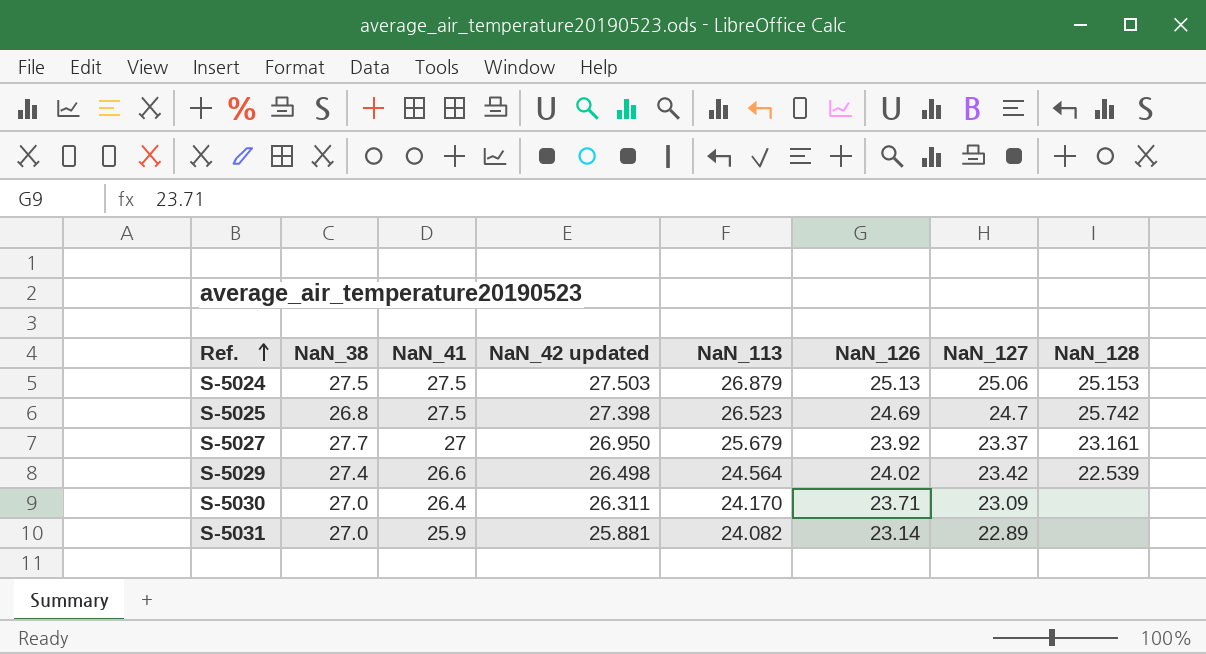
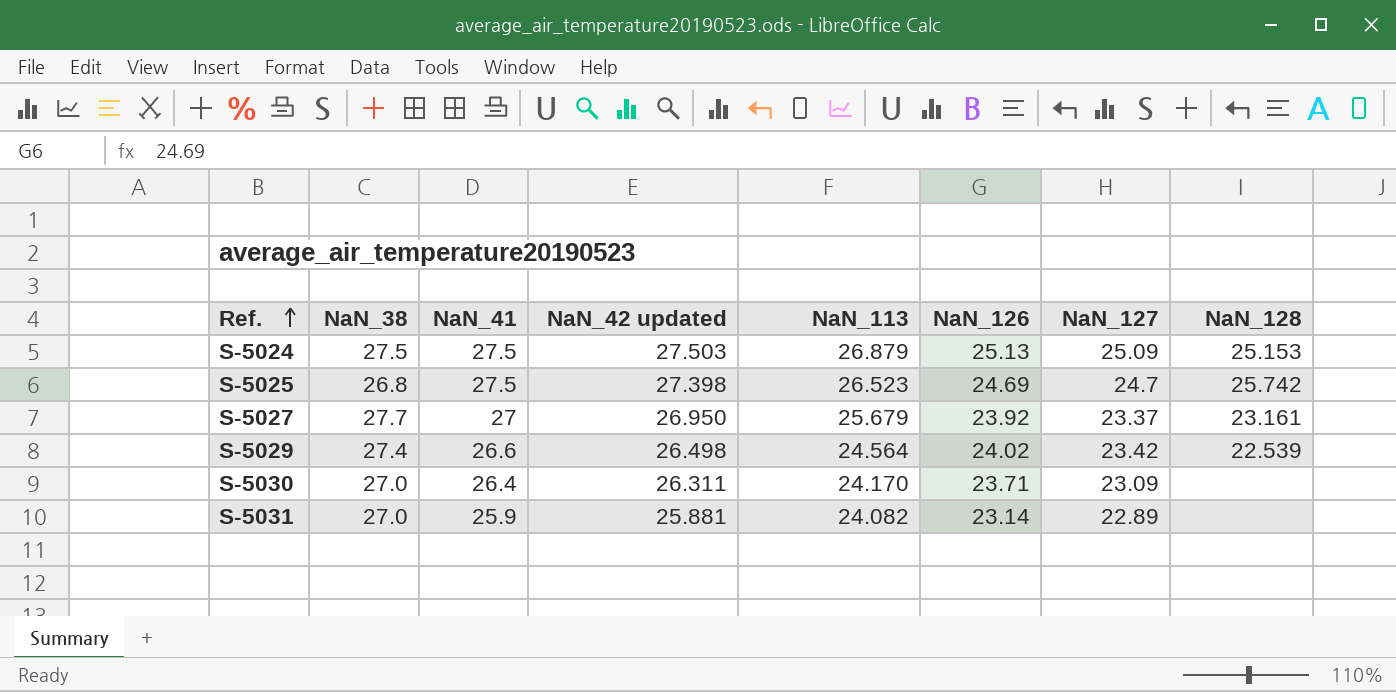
S-5024 | NaN_127: 25.06 -> 25.09

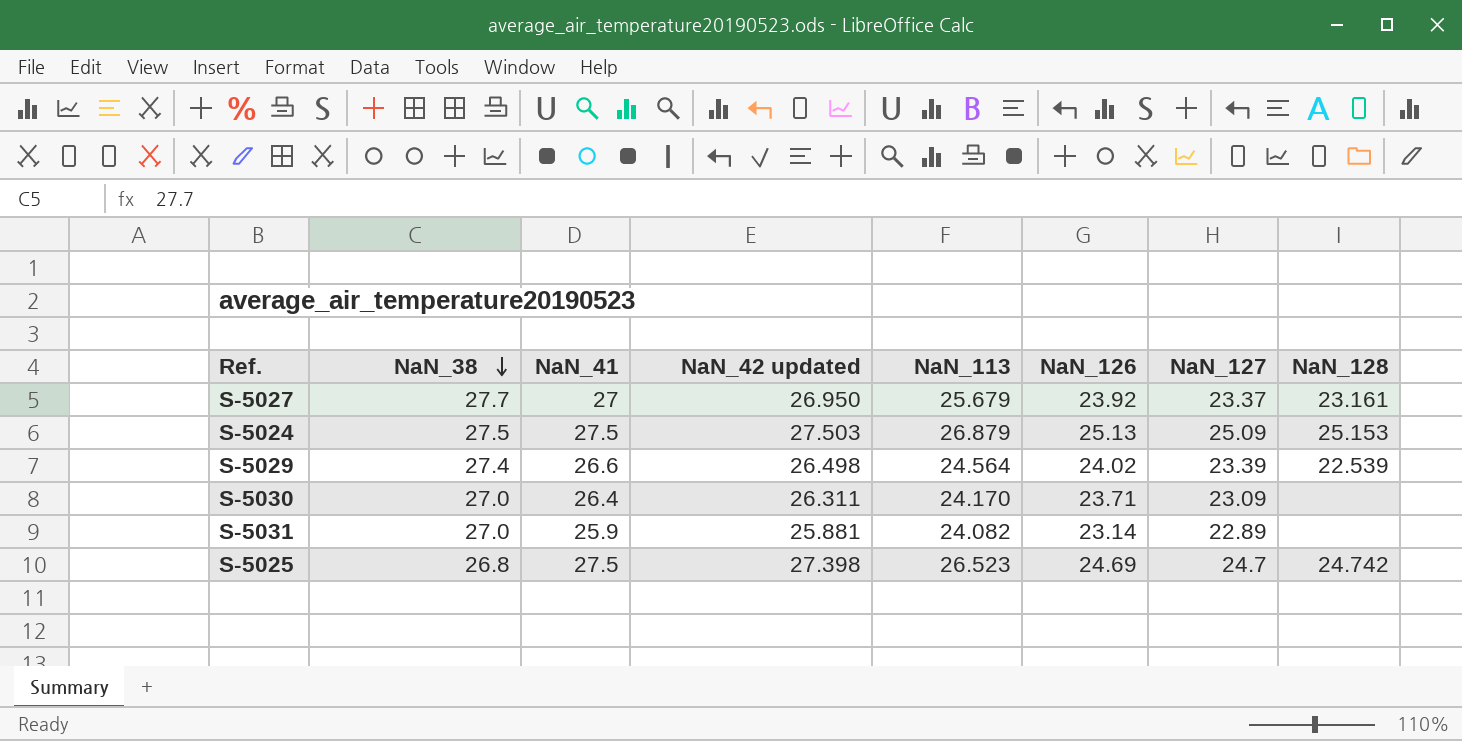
row order: Ref. ascending -> NaN_38 descending
S-5029 | NaN_127: 23.42 -> 23.39
S-5025 | NaN_128: 25.742 -> 24.742

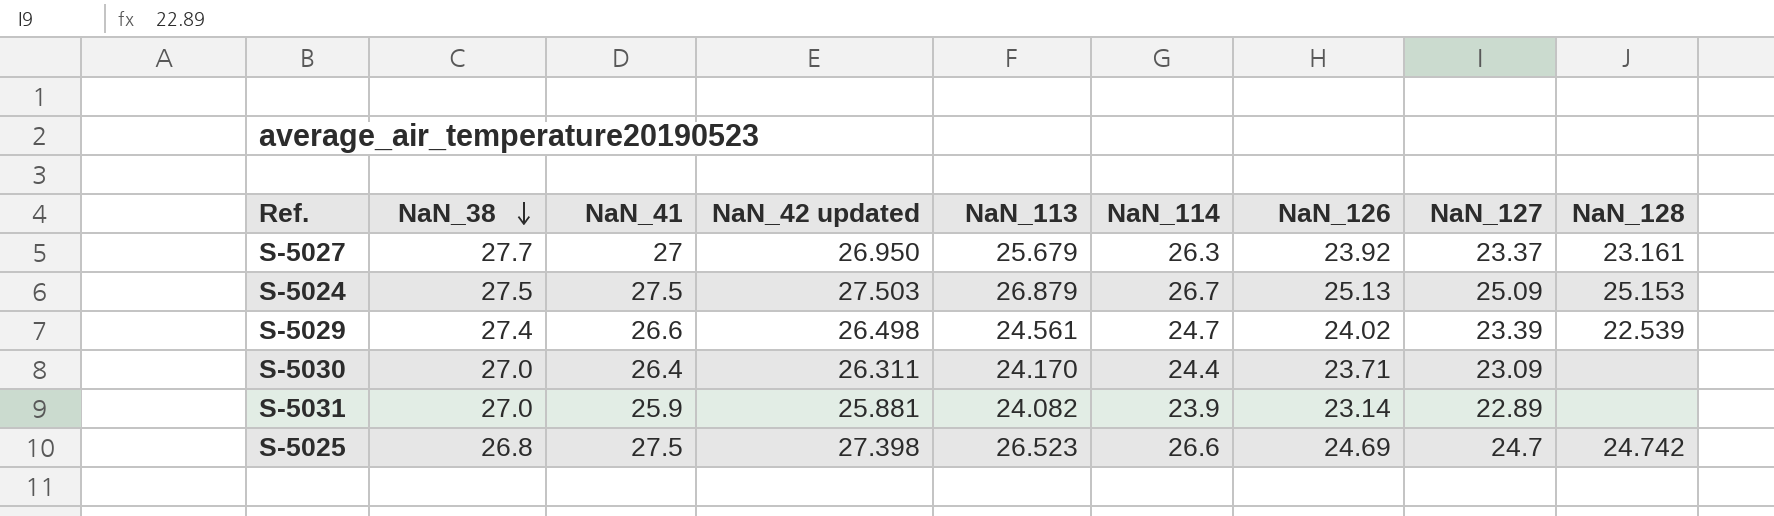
column NaN_114 | position: none -> 6
S-5029 | NaN_113: 24.564 -> 24.561

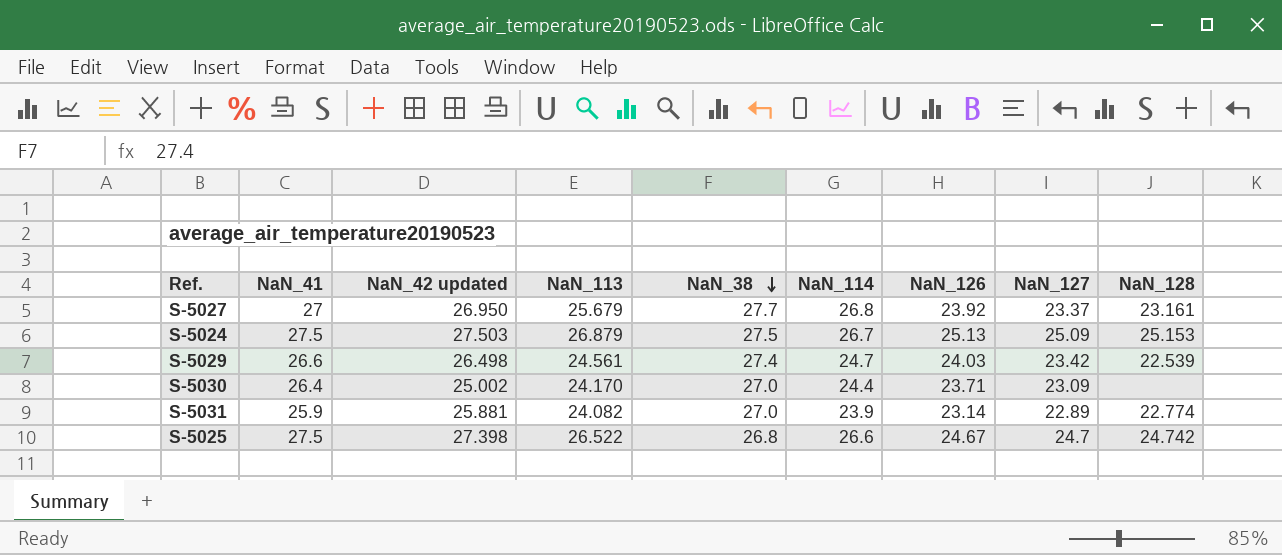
column NaN_38 | position: 2 -> 5
S-5027 | NaN_114: 26.3 -> 26.8
S-5029 | NaN_126: 24.02 -> 24.03
S-5029 | NaN_127: 23.39 -> 23.42
S-5030 | NaN_42 updated: 26.311 -> 25.002
S-5031 | NaN_128: none -> 22.774
S-5025 | NaN_113: 26.523 -> 26.522
S-5025 | NaN_126: 24.69 -> 24.67

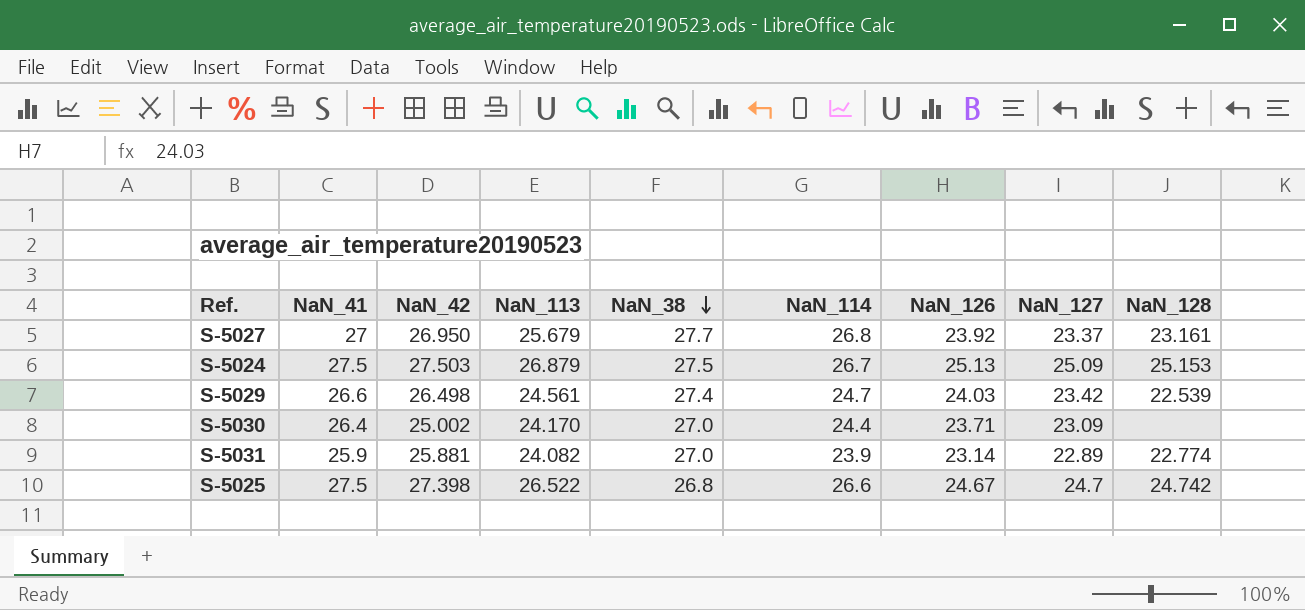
column name: NaN_42 updated -> NaN_42

